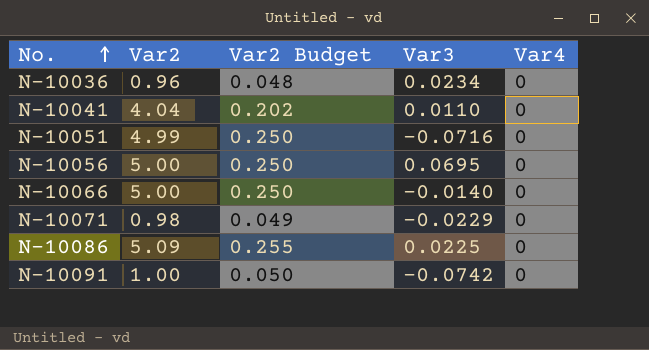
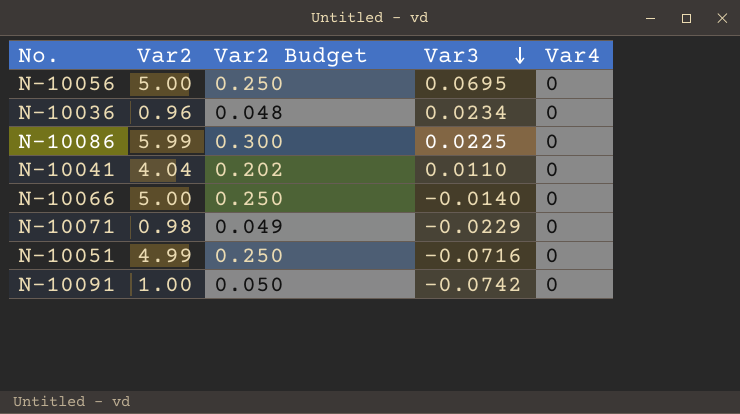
row order: No. ascending -> Var3 descending
N-10086 | Var2: 5.09 -> 5.99
N-10086 | Var2 Budget: 0.255 -> 0.300

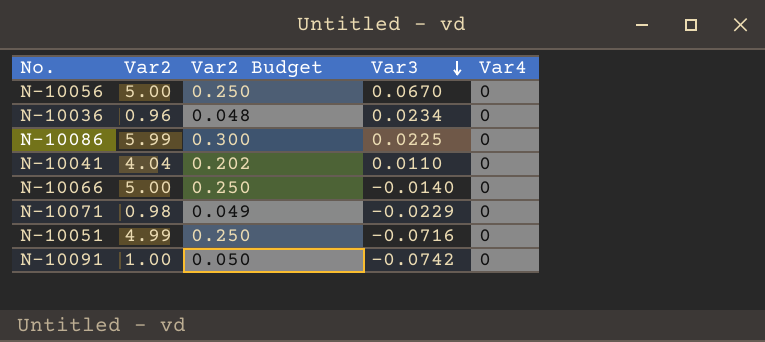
N-10056 | Var3: 0.0695 -> 0.0670

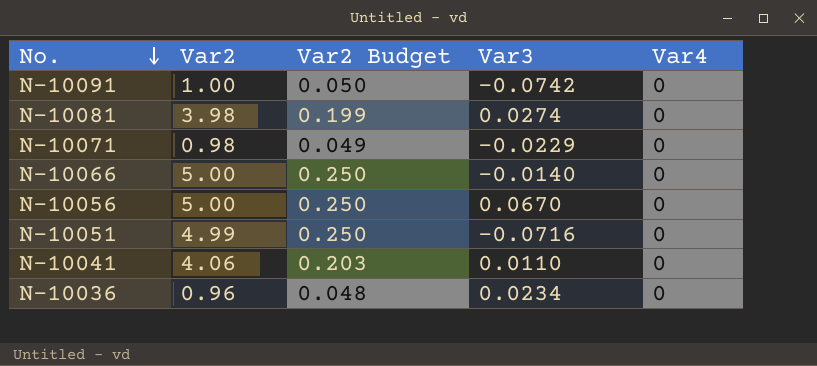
row order: Var3 descending -> No. descending
row N-10086: 5.99 | 0.300 | 0.0225 | 0 -> none
row N-10081: none -> 3.98 | 0.199 | 0.0274 | 0
N-10041 | Var2: 4.04 -> 4.06
N-10041 | Var2 Budget: 0.202 -> 0.203

